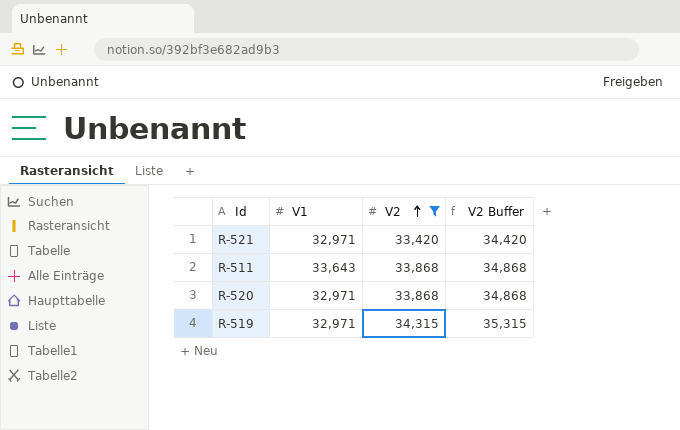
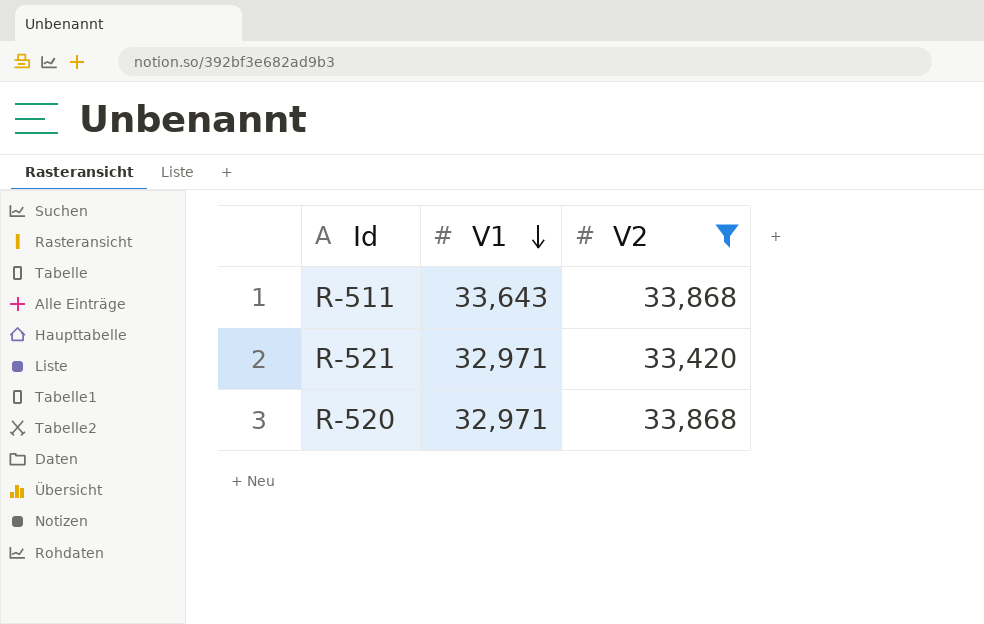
row order: V2 ascending -> V1 descending
column V2 Buffer | formula: [V2] + 1000 -> none
row R-519: 32,971 | 34,315 | 35,315 -> none

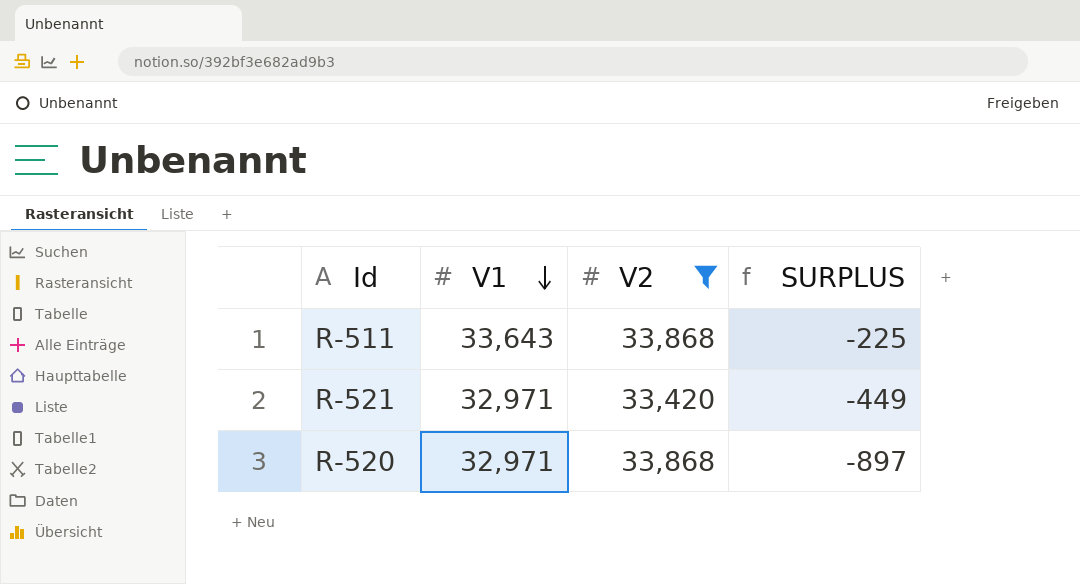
column SURPLUS | formula: none -> [V1] - [V2]

